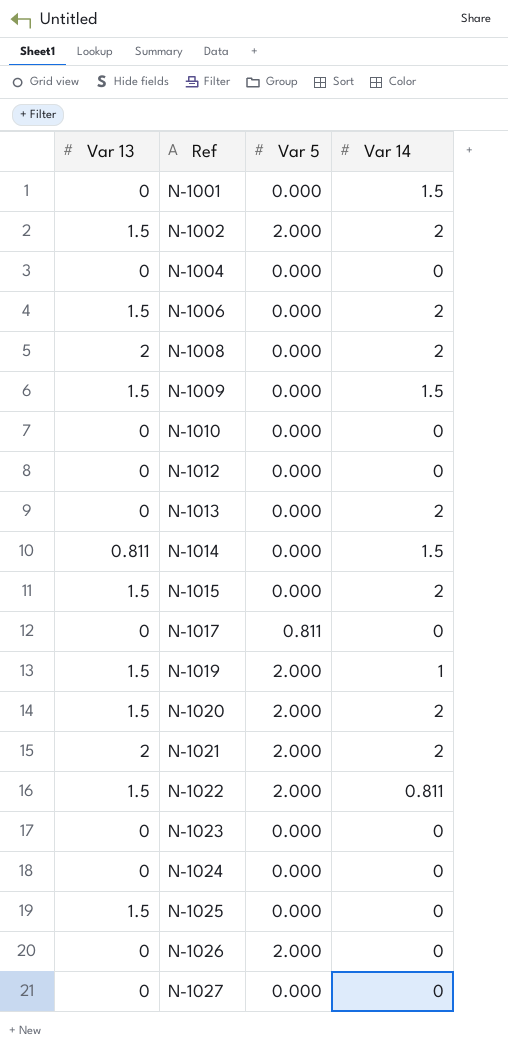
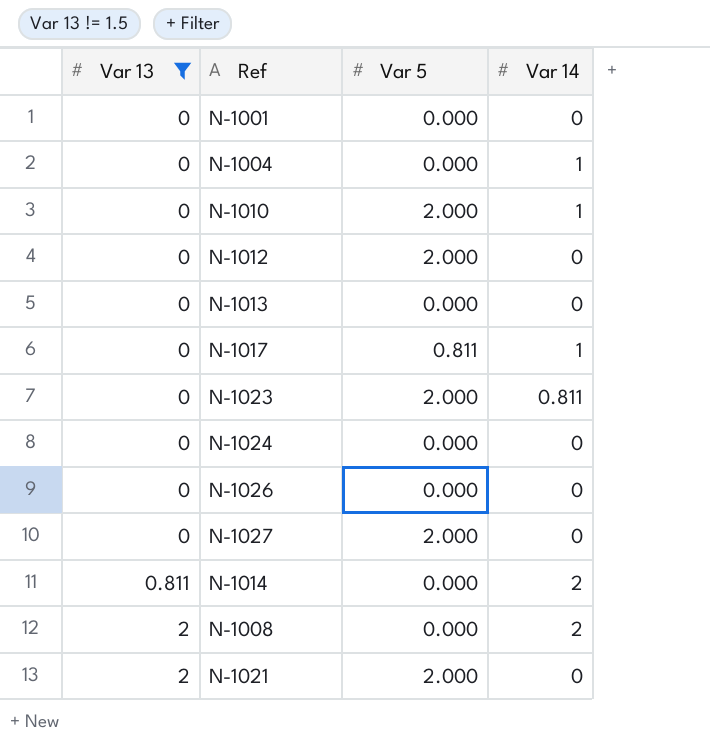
filter: none -> Var 13 != 1.5
row order: Ref ascending -> Var 13 ascending
N-1001 | Var 14: 1.5 -> 0
N-1004 | Var 14: 0 -> 1
N-1010 | Var 5: 0.000 -> 2.000
N-1010 | Var 14: 0 -> 1
N-1012 | Var 5: 0.000 -> 2.000
N-1013 | Var 14: 2 -> 0
N-1017 | Var 14: 0 -> 1
N-1023 | Var 5: 0.000 -> 2.000
N-1023 | Var 14: 0 -> 0.811
N-1026 | Var 5: 2.000 -> 0.000
N-1027 | Var 5: 0.000 -> 2.000
N-1014 | Var 14: 1.5 -> 2
N-1021 | Var 14: 2 -> 0

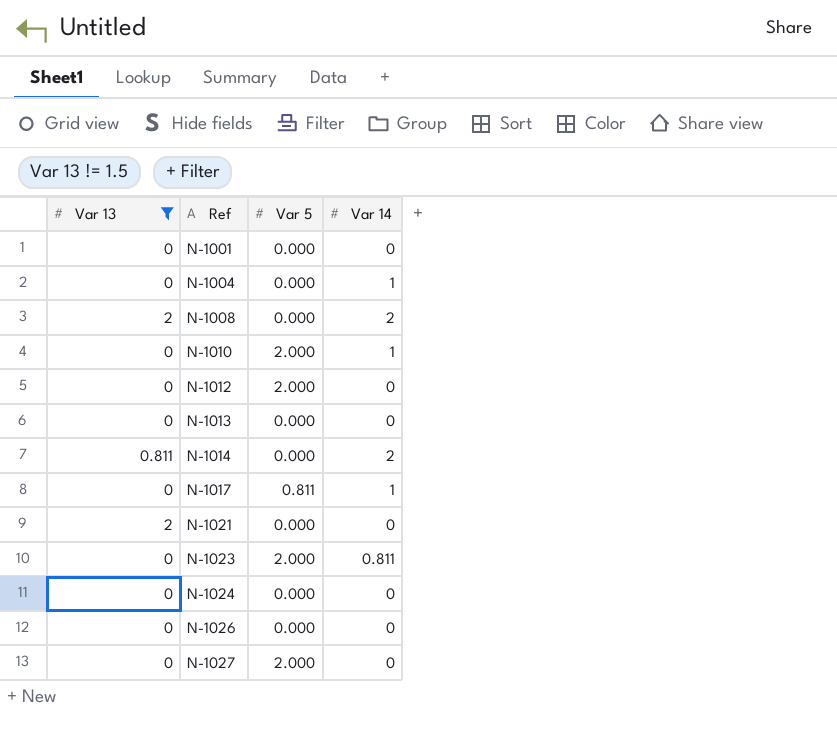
row order: Var 13 ascending -> Ref ascending
N-1021 | Var 5: 2.000 -> 0.000

